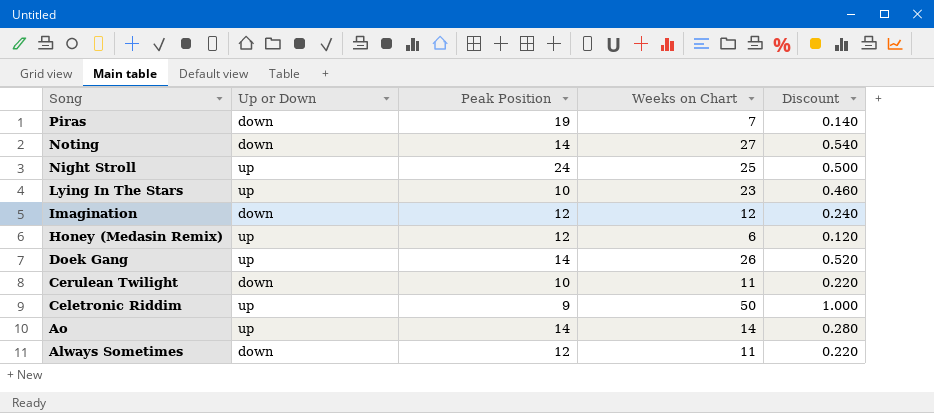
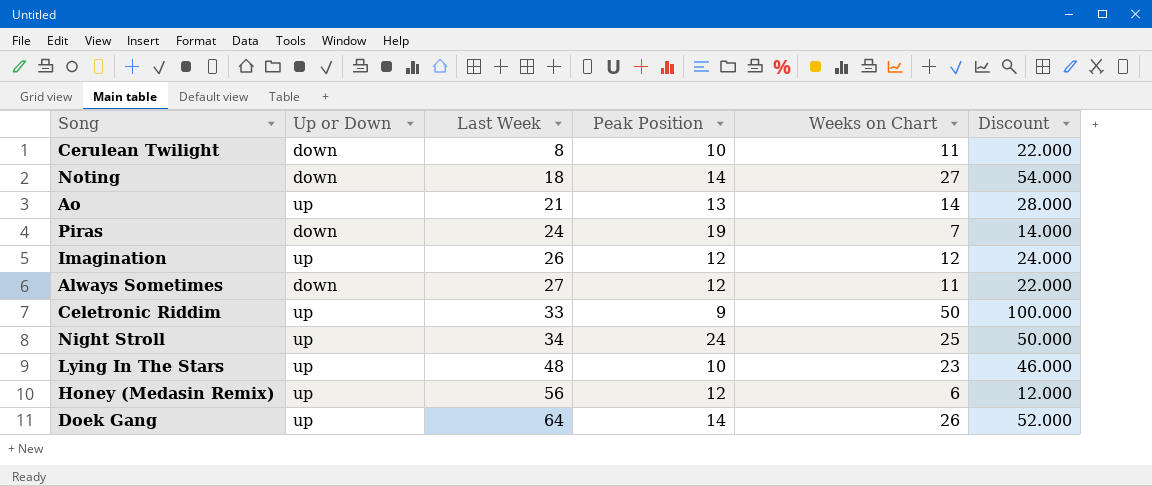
row order: Song descending -> Last Week ascending
column Last Week | position: none -> 3
column Discount | formula: [Weeks on Chart] * 0.02 -> [Weeks on Chart] * 2
Ao | Peak Position: 14 -> 13
Imagination | Up or Down: down -> up

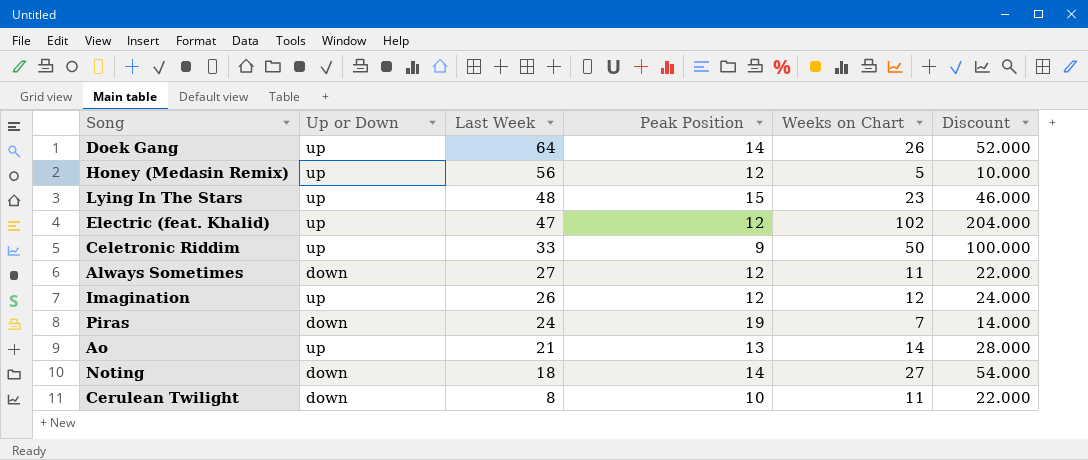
row order: Last Week ascending -> Last Week descending
row Night Stroll: up | 34 | 24 | 25 | 50.000 -> none
Honey (Medasin Remix) | Weeks on Chart: 6 -> 5
Honey (Medasin Remix) | Discount: 12.000 -> 10.000
Lying In The Stars | Peak Position: 10 -> 15
row Electric (feat. Khalid): none -> up | 47 | 12 | 102 | 204.000

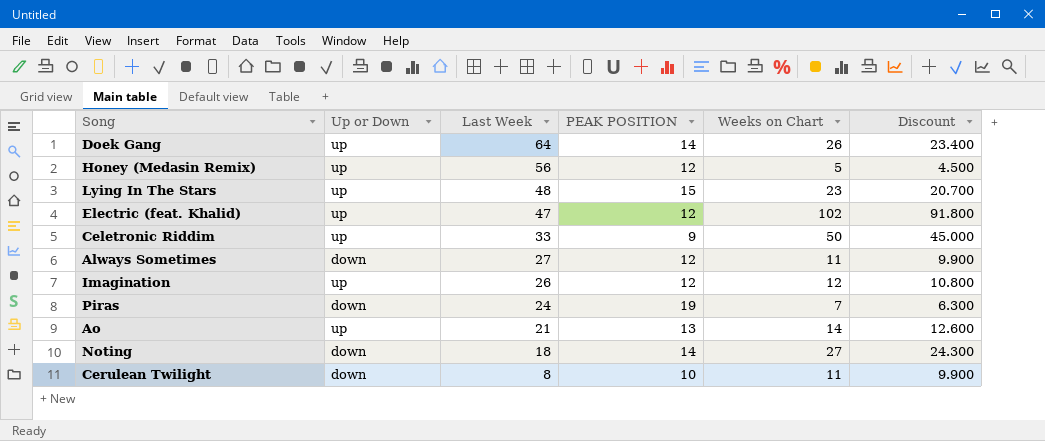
column name: Peak Position -> PEAK POSITION
column Discount | formula: [Weeks on Chart] * 2 -> [Weeks on Chart] * 0.9

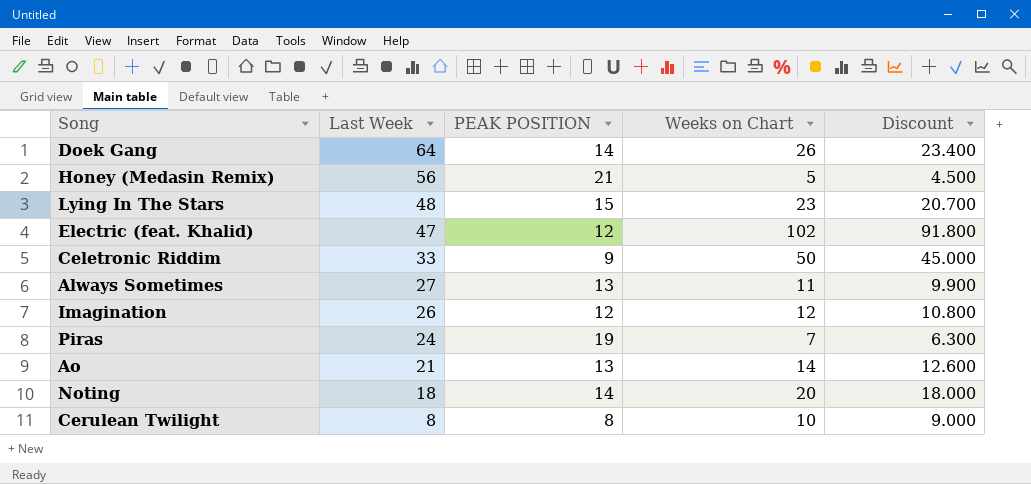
column Up or Down | position: 2 -> none
Honey (Medasin Remix) | PEAK POSITION: 12 -> 21
Always Sometimes | PEAK POSITION: 12 -> 13
Noting | Weeks on Chart: 27 -> 20
Noting | Discount: 24.300 -> 18.000
Cerulean Twilight | PEAK POSITION: 10 -> 8
Cerulean Twilight | Weeks on Chart: 11 -> 10
Cerulean Twilight | Discount: 9.900 -> 9.000

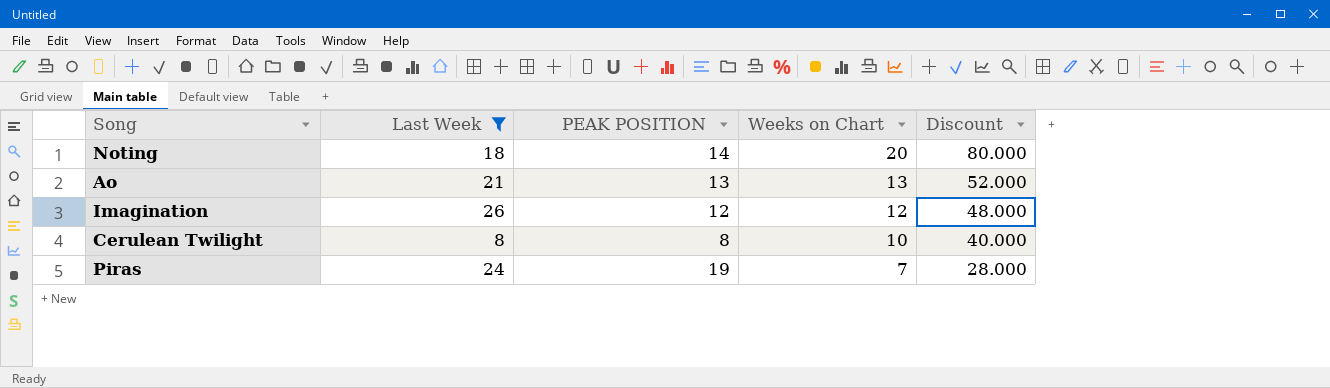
filter: none -> Last Week <= 26
row order: Last Week descending -> Weeks on Chart descending
column Discount | formula: [Weeks on Chart] * 0.9 -> [Weeks on Chart] * 4
Ao | Weeks on Chart: 14 -> 13

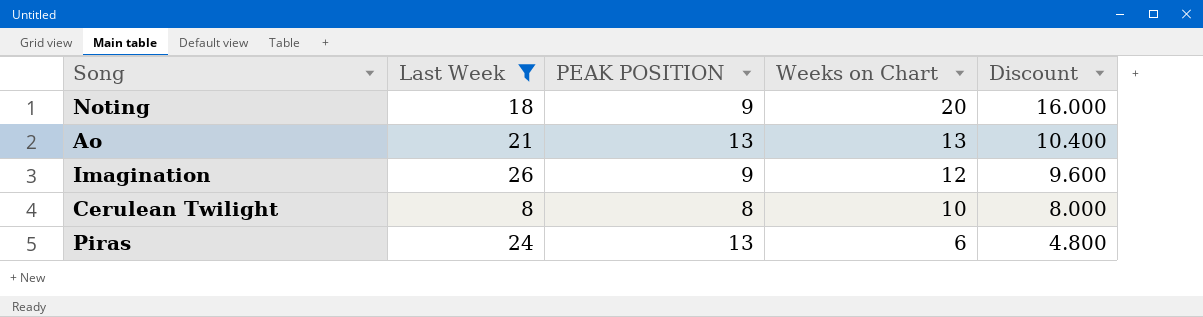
column Discount | formula: [Weeks on Chart] * 4 -> [Weeks on Chart] * 0.8
Noting | PEAK POSITION: 14 -> 9
Imagination | PEAK POSITION: 12 -> 9
Piras | PEAK POSITION: 19 -> 13
Piras | Weeks on Chart: 7 -> 6

